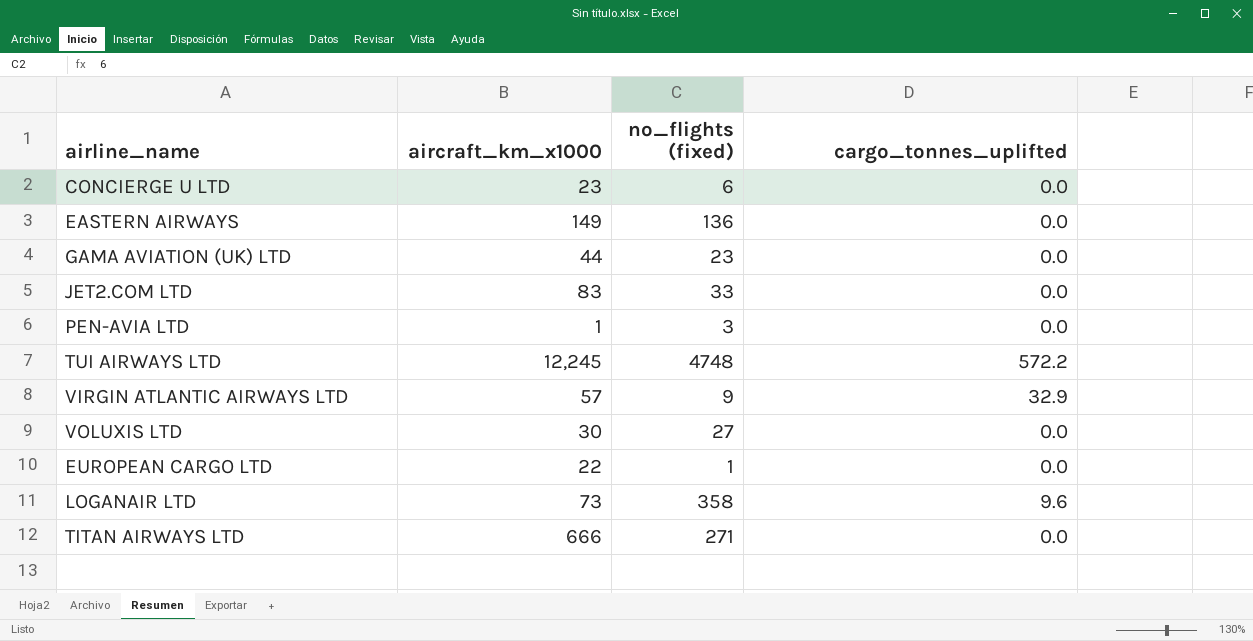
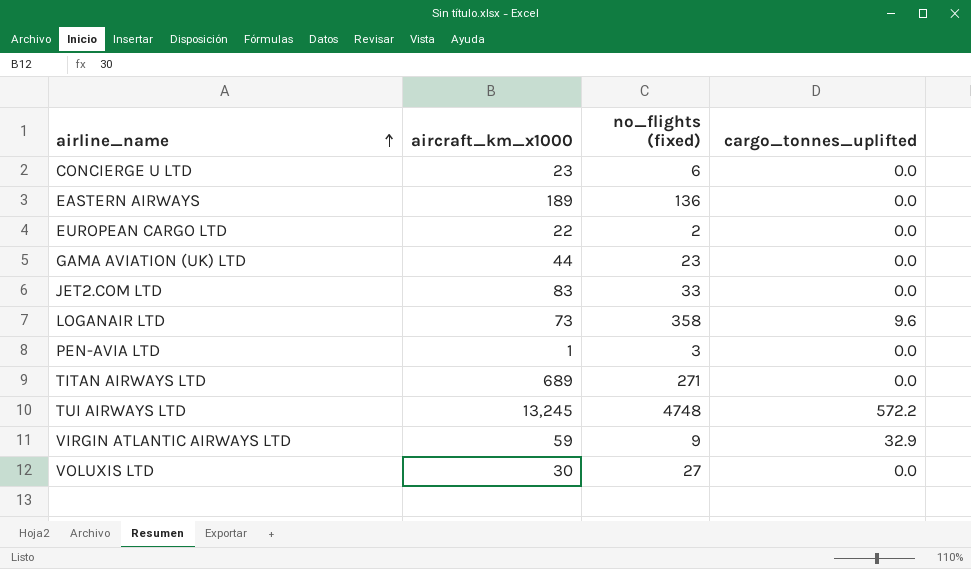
row order: none -> airline_name ascending
EASTERN AIRWAYS | aircraft_km_x1000: 149 -> 189
EUROPEAN CARGO LTD | no_flights (fixed): 1 -> 2
TITAN AIRWAYS LTD | aircraft_km_x1000: 666 -> 689
TUI AIRWAYS LTD | aircraft_km_x1000: 12,245 -> 13,245
VIRGIN ATLANTIC AIRWAYS LTD | aircraft_km_x1000: 57 -> 59

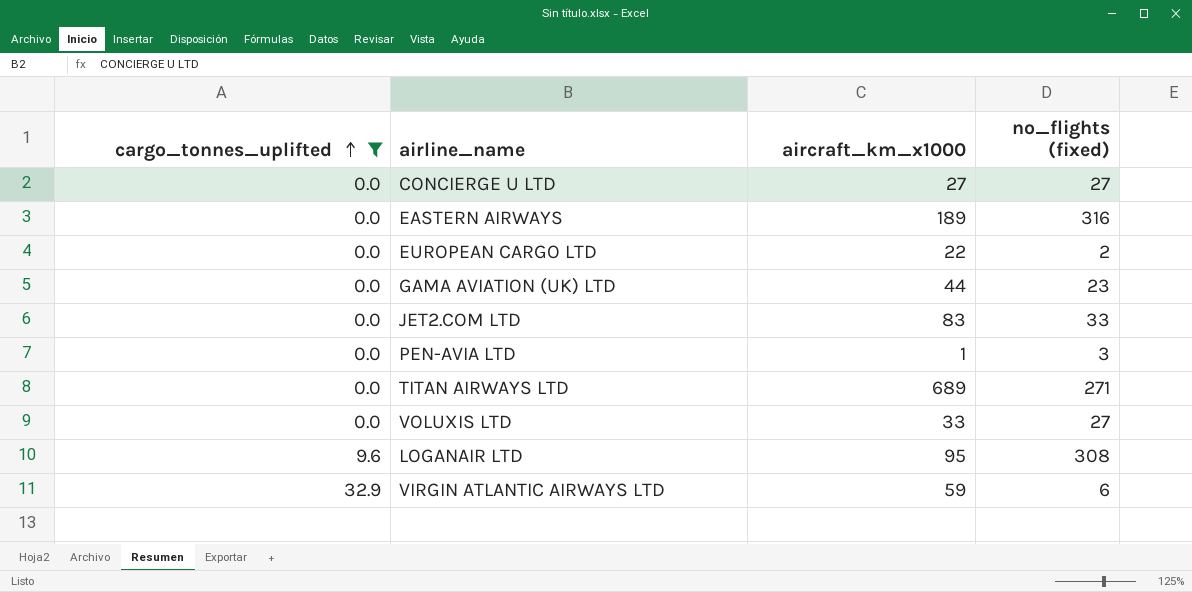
filter: none -> cargo_tonnes_uplifted != 572.2
row order: airline_name ascending -> cargo_tonnes_uplifted ascending
column cargo_tonnes_uplifted | position: 4 -> 1
CONCIERGE U LTD | aircraft_km_x1000: 23 -> 27
CONCIERGE U LTD | no_flights (fixed): 6 -> 27
EASTERN AIRWAYS | no_flights (fixed): 136 -> 316
VOLUXIS LTD | aircraft_km_x1000: 30 -> 33
LOGANAIR LTD | aircraft_km_x1000: 73 -> 95
LOGANAIR LTD | no_flights (fixed): 358 -> 308
VIRGIN ATLANTIC AIRWAYS LTD | no_flights (fixed): 9 -> 6

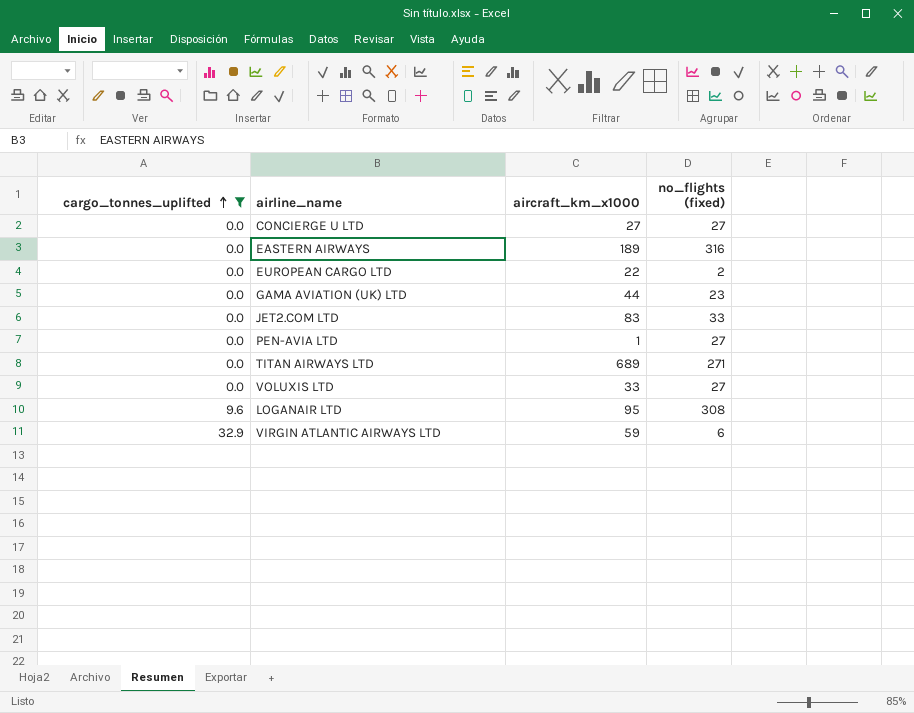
PEN-AVIA LTD | no_flights (fixed): 3 -> 27

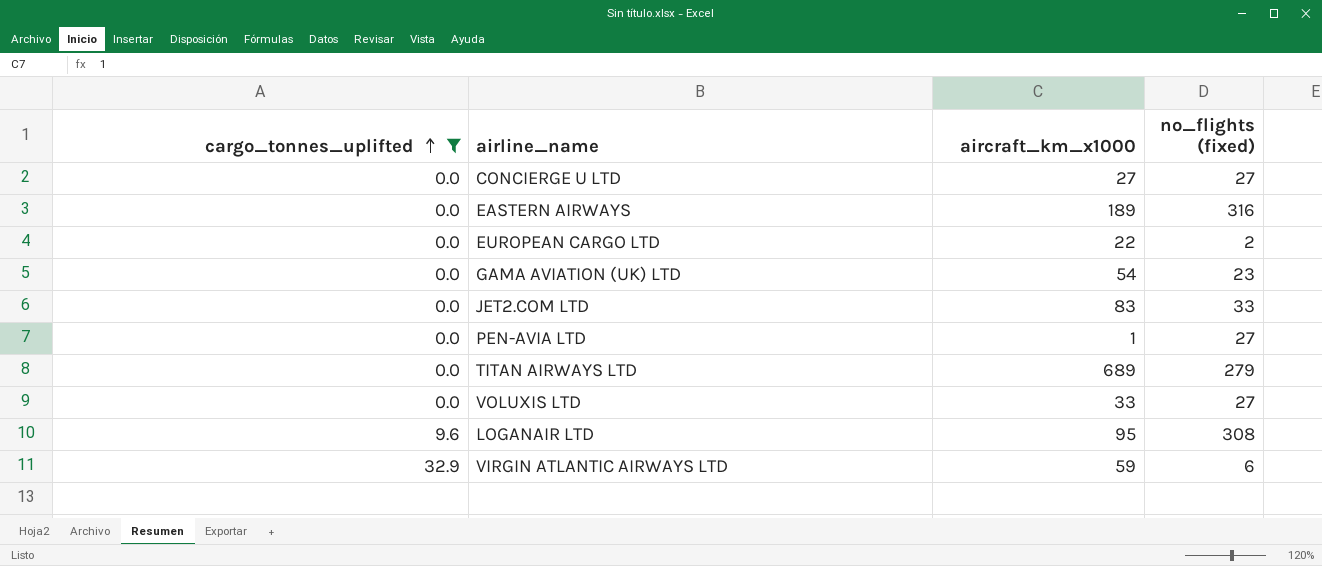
GAMA AVIATION (UK) LTD | aircraft_km_x1000: 44 -> 54
TITAN AIRWAYS LTD | no_flights (fixed): 271 -> 279

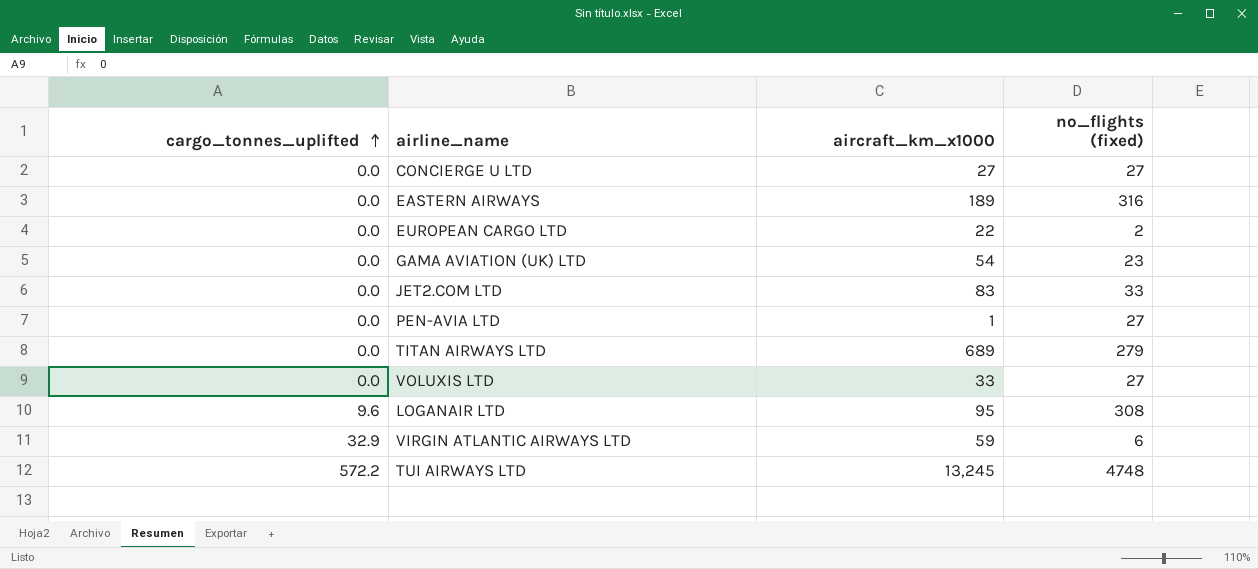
filter: cargo_tonnes_uplifted != 572.2 -> none

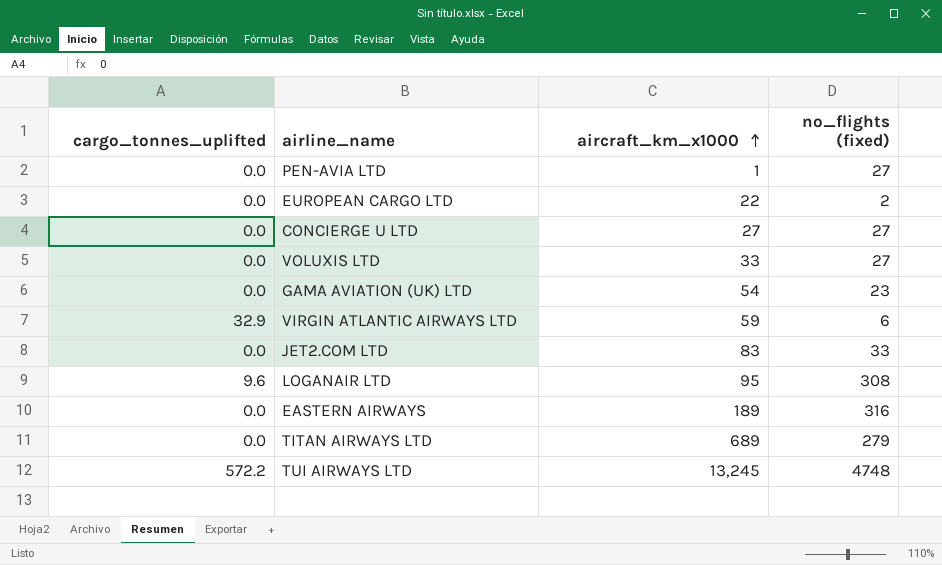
row order: cargo_tonnes_uplifted ascending -> aircraft_km_x1000 ascending

